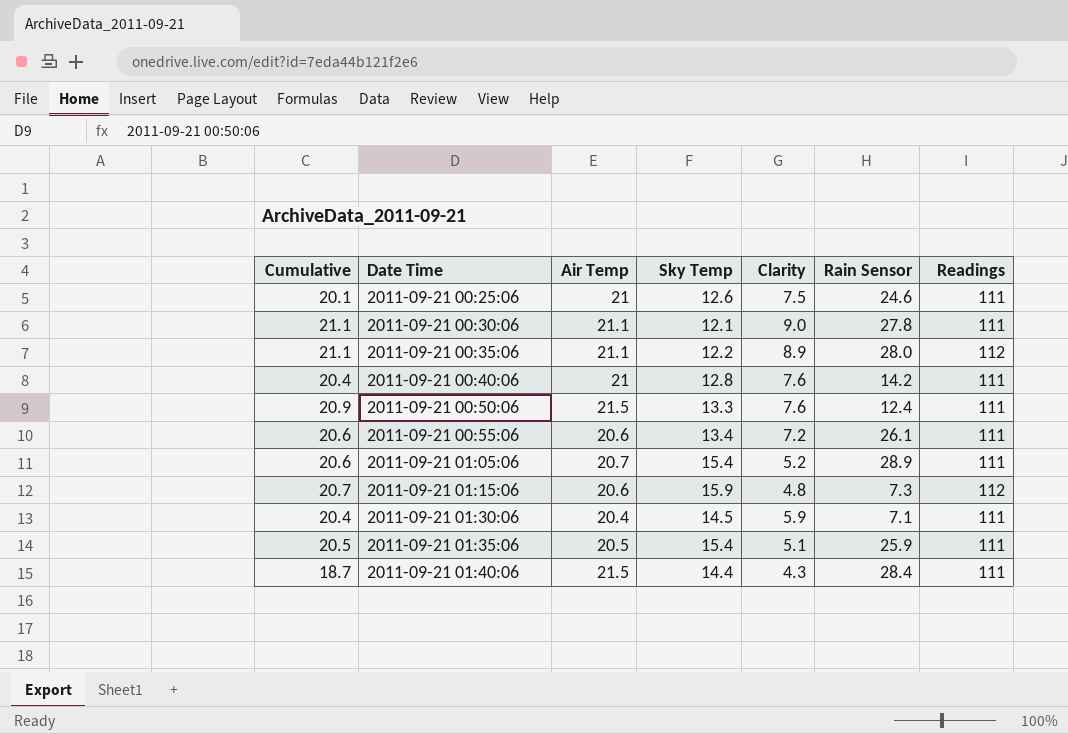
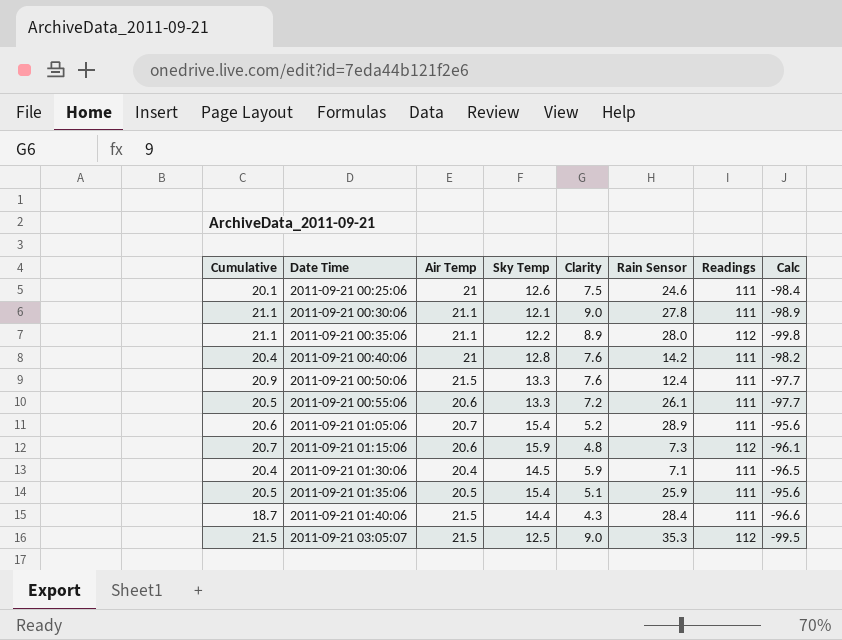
column Calc | formula: none -> [Sky Temp] - [Readings]
2011-09-21 00:55:06 | Cumulative: 20.6 -> 20.5
2011-09-21 00:55:06 | Sky Temp: 13.4 -> 13.3
row 2011-09-21 03:05:07: none -> 21.5 | 21.5 | 12.5 | 9.0 | 35.3 | 112 | -99.5

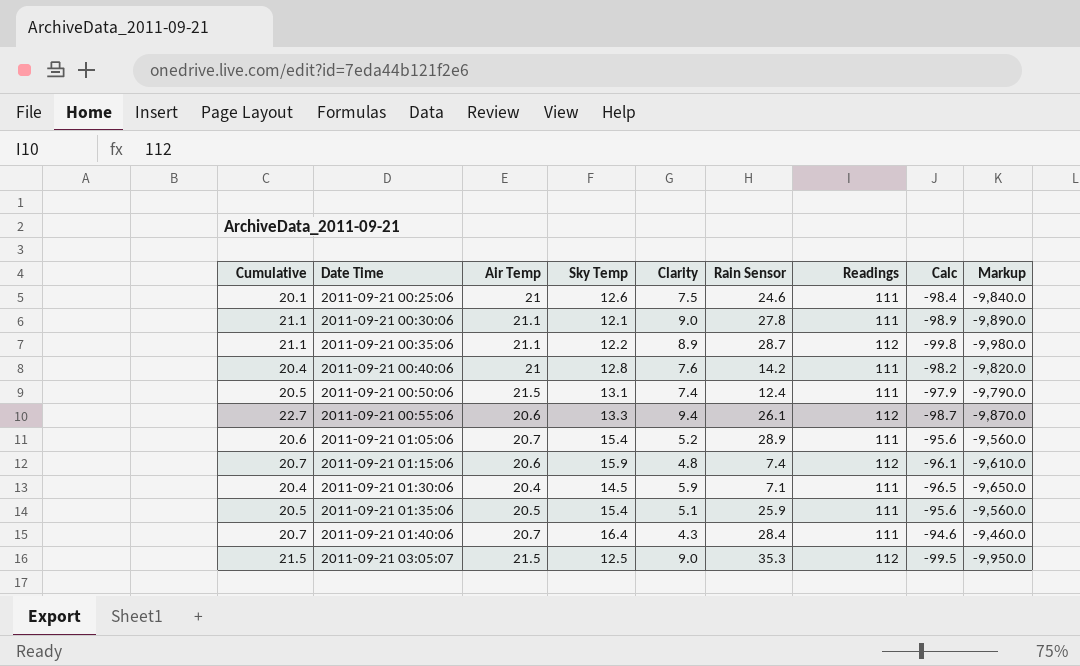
column Markup | formula: none -> [Calc] * 100
2011-09-21 00:35:06 | Rain Sensor: 28.0 -> 28.7
2011-09-21 00:50:06 | Cumulative: 20.9 -> 20.5
2011-09-21 00:50:06 | Sky Temp: 13.3 -> 13.1
2011-09-21 00:50:06 | Clarity: 7.6 -> 7.4
2011-09-21 00:50:06 | Calc: -97.7 -> -97.9
2011-09-21 00:55:06 | Cumulative: 20.5 -> 22.7
2011-09-21 00:55:06 | Clarity: 7.2 -> 9.4
2011-09-21 00:55:06 | Readings: 111 -> 112
2011-09-21 00:55:06 | Calc: -97.7 -> -98.7
2011-09-21 01:15:06 | Rain Sensor: 7.3 -> 7.4
2011-09-21 01:40:06 | Cumulative: 18.7 -> 20.7
2011-09-21 01:40:06 | Air Temp: 21.5 -> 20.7
2011-09-21 01:40:06 | Sky Temp: 14.4 -> 16.4
2011-09-21 01:40:06 | Calc: -96.6 -> -94.6

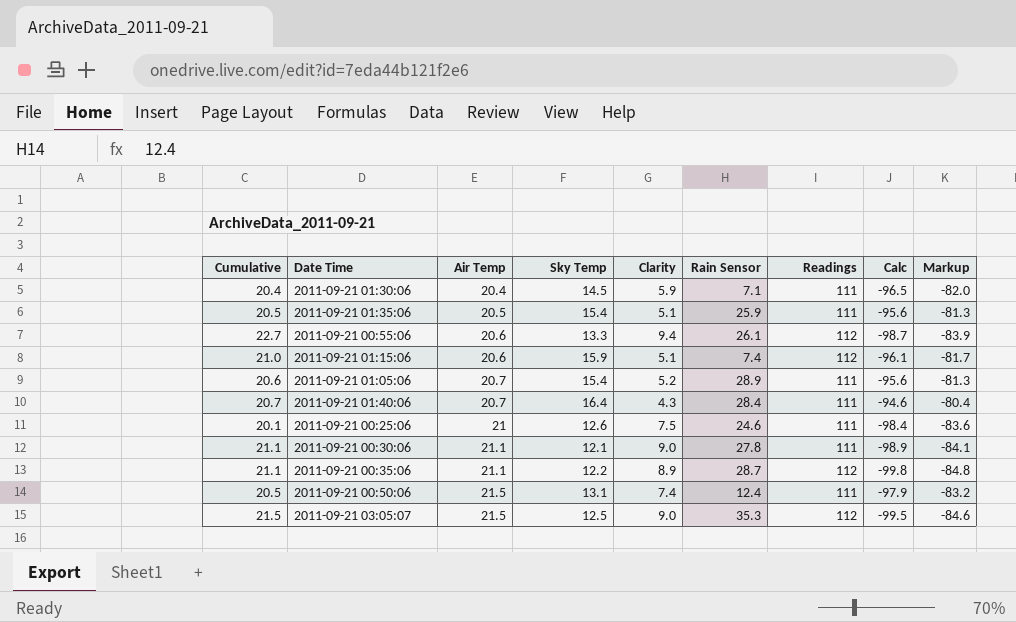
row order: Date Time ascending -> Air Temp ascending
column Markup | formula: [Calc] * 100 -> [Calc] * 0.85
row 2011-09-21 00:40:06: 20.4 | 21 | 12.8 | 7.6 | 14.2 | 111 | -98.2 | -9,820.0 -> none
2011-09-21 01:15:06 | Cumulative: 20.7 -> 21.0
2011-09-21 01:15:06 | Clarity: 4.8 -> 5.1

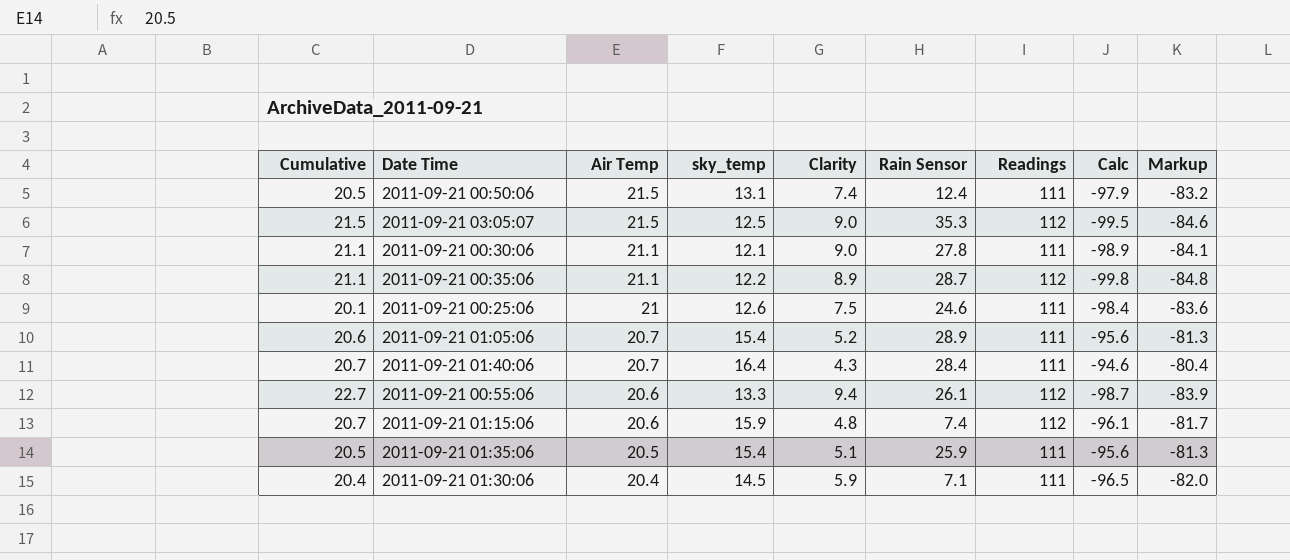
row order: Air Temp ascending -> Air Temp descending
column name: Sky Temp -> sky_temp
2011-09-21 01:15:06 | Cumulative: 21.0 -> 20.7
2011-09-21 01:15:06 | Clarity: 5.1 -> 4.8

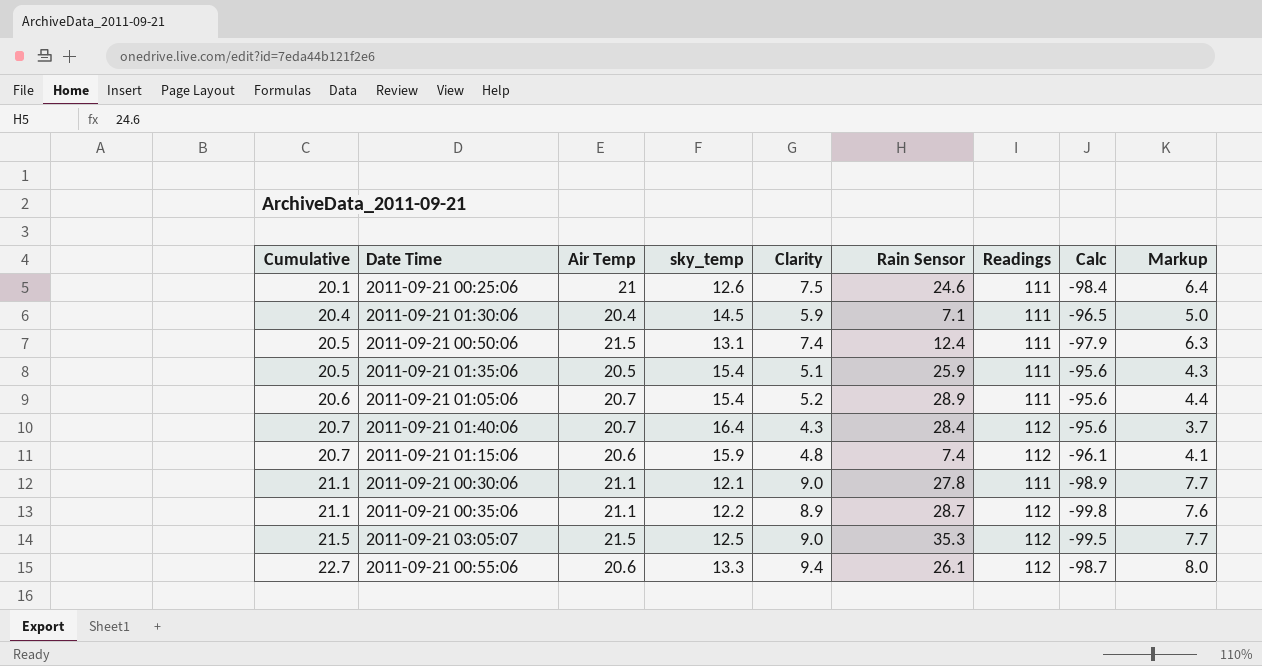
row order: Air Temp descending -> Cumulative ascending
column Markup | formula: [Calc] * 0.85 -> [Clarity] * 0.85
2011-09-21 01:40:06 | Readings: 111 -> 112
2011-09-21 01:40:06 | Calc: -94.6 -> -95.6

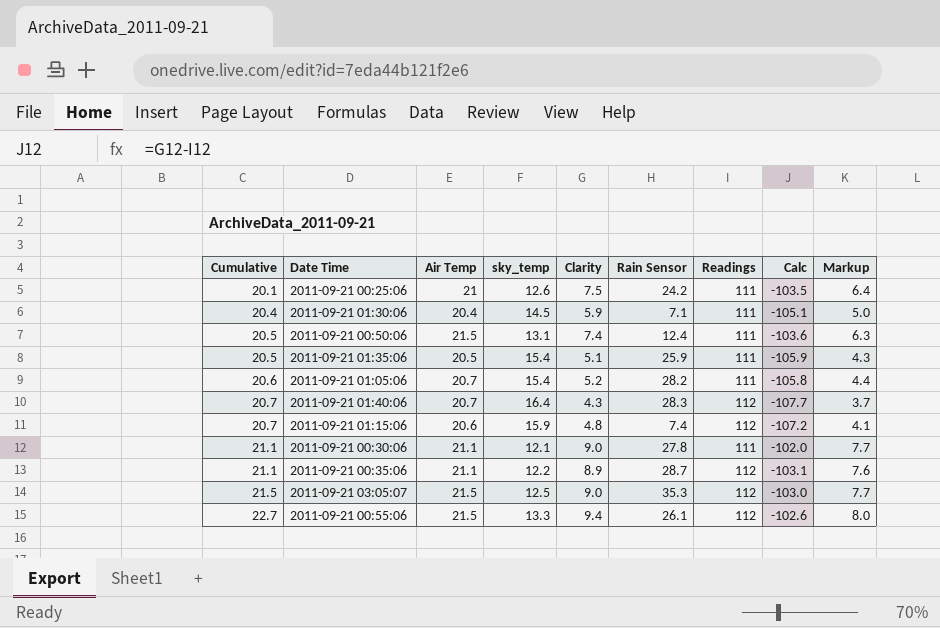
column Calc | formula: [sky_temp] - [Readings] -> [Clarity] - [Readings]
2011-09-21 00:25:06 | Rain Sensor: 24.6 -> 24.2
2011-09-21 01:05:06 | Rain Sensor: 28.9 -> 28.2
2011-09-21 01:40:06 | Rain Sensor: 28.4 -> 28.3
2011-09-21 00:55:06 | Air Temp: 20.6 -> 21.5

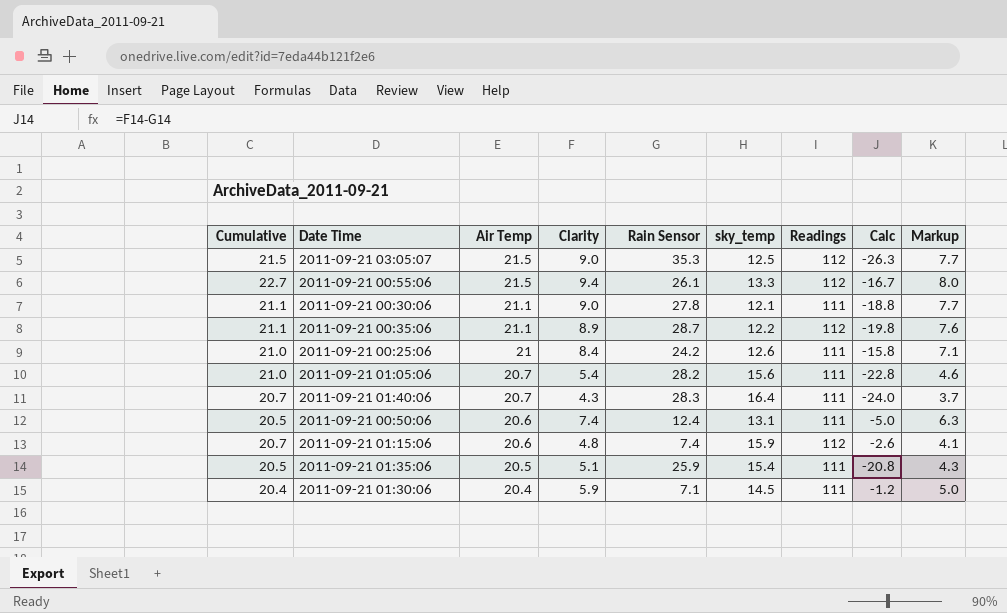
row order: Cumulative ascending -> Air Temp descending
column sky_temp | position: 4 -> 6
column Calc | formula: [Clarity] - [Readings] -> [Clarity] - [Rain Sensor]
2011-09-21 00:25:06 | Cumulative: 20.1 -> 21.0
2011-09-21 00:25:06 | Clarity: 7.5 -> 8.4
2011-09-21 00:25:06 | Markup: 6.4 -> 7.1
2011-09-21 01:05:06 | Cumulative: 20.6 -> 21.0
2011-09-21 01:05:06 | Clarity: 5.2 -> 5.4
2011-09-21 01:05:06 | sky_temp: 15.4 -> 15.6
2011-09-21 01:05:06 | Markup: 4.4 -> 4.6
2011-09-21 01:40:06 | Readings: 112 -> 111
2011-09-21 00:50:06 | Air Temp: 21.5 -> 20.6

